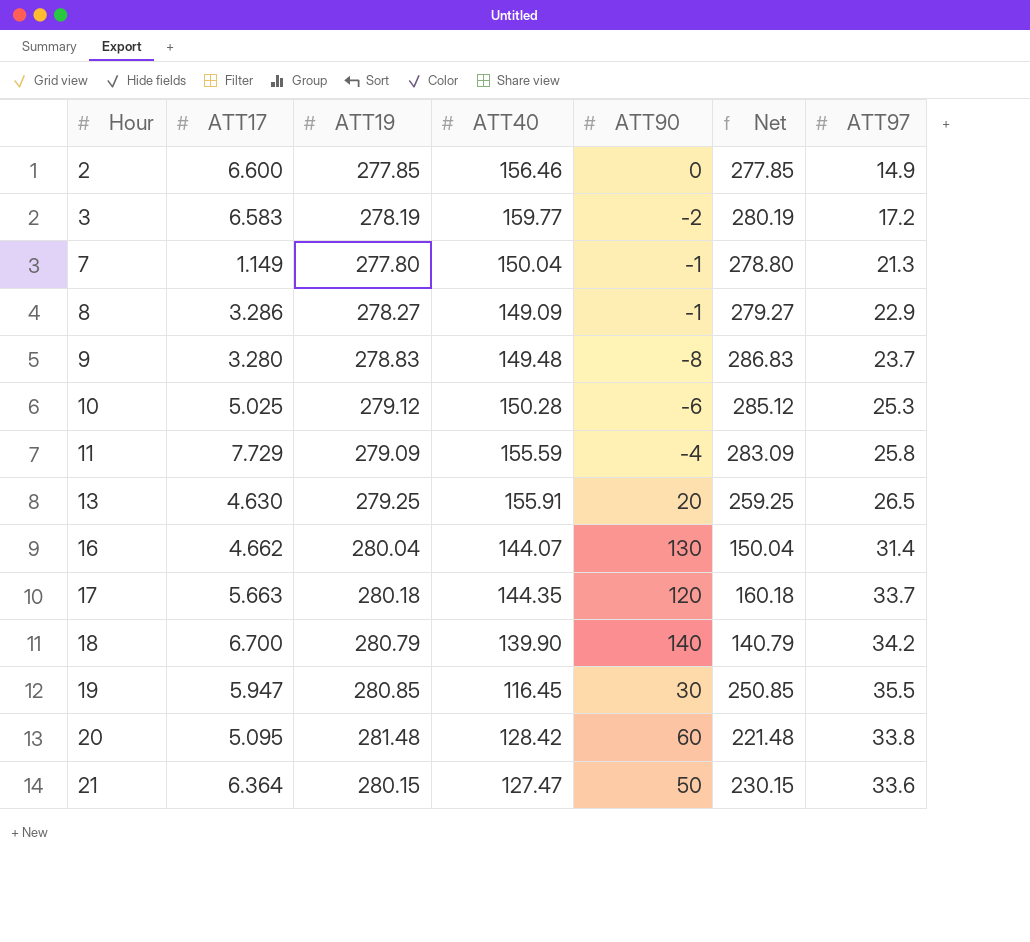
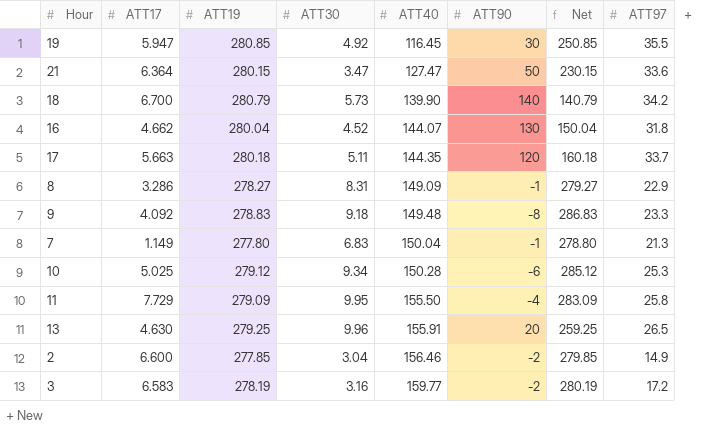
row order: Hour ascending -> ATT40 ascending
column ATT30 | position: none -> 4
row 20: 5.095 | 281.48 | 128.42 | 60 | 221.48 | 33.8 -> none
16 | ATT97: 31.4 -> 31.8
9 | ATT17: 3.280 -> 4.092
9 | ATT97: 23.7 -> 23.3
11 | ATT40: 155.59 -> 155.50
2 | ATT90: 0 -> -2
2 | Net: 277.85 -> 279.85

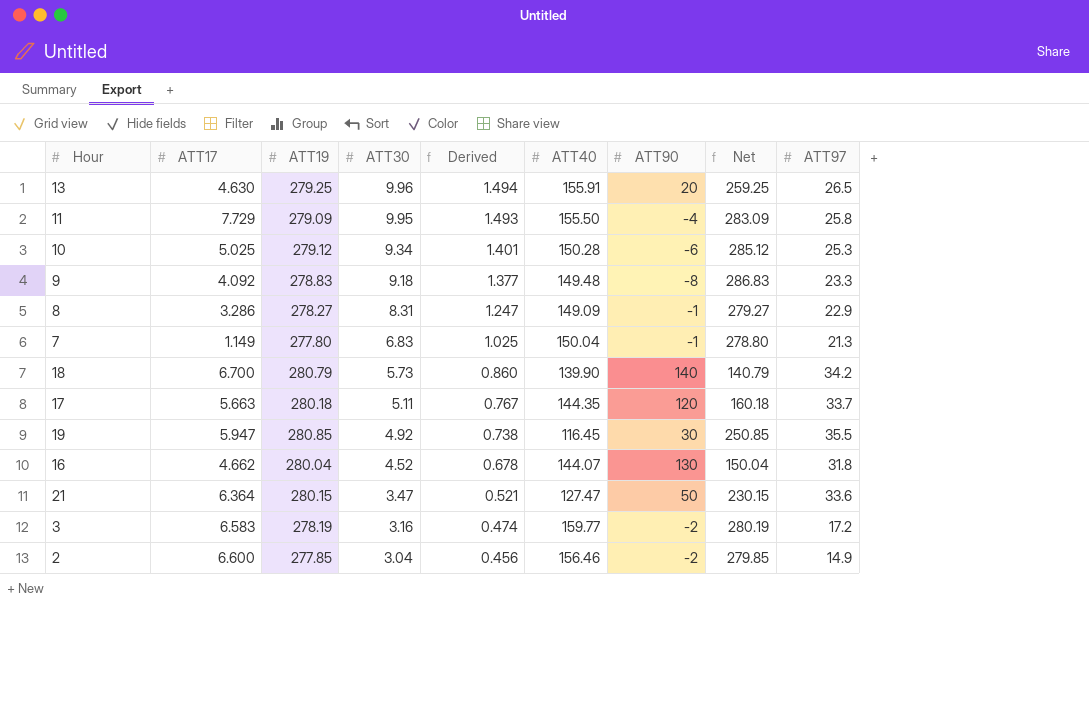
row order: ATT40 ascending -> ATT30 descending
column Derived | formula: none -> [ATT30] * 0.15

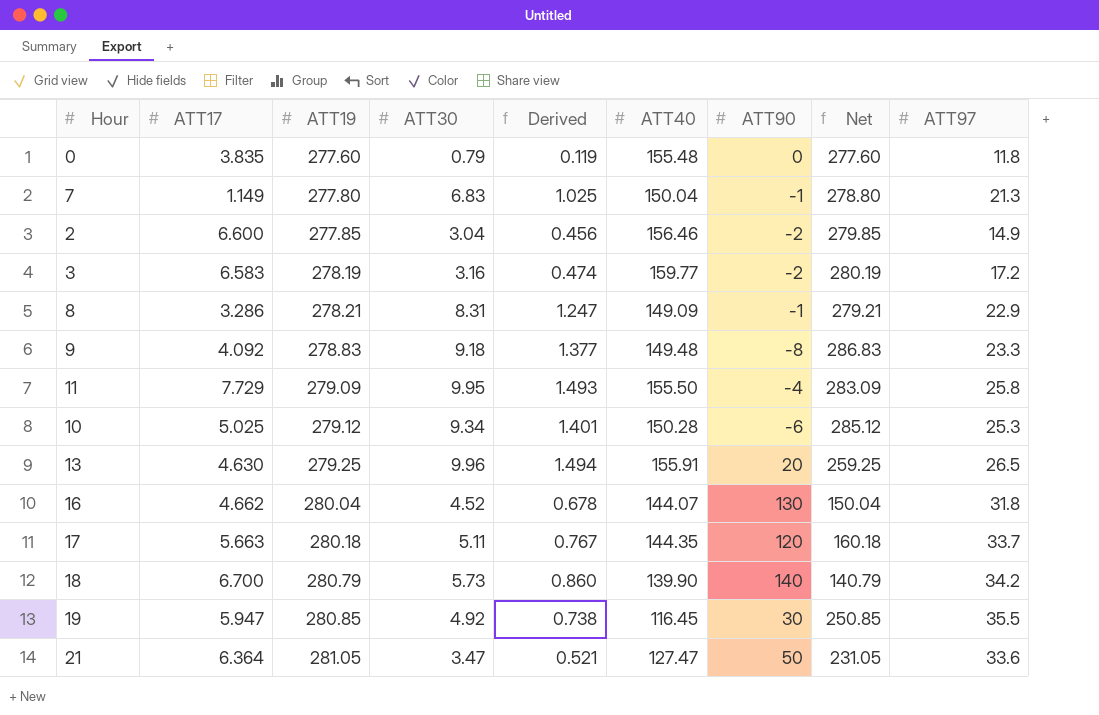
row order: ATT30 descending -> ATT19 ascending
row 0: none -> 3.835 | 277.60 | 0.79 | 0.119 | 155.48 | 0 | 277.60 | 11.8
8 | ATT19: 278.27 -> 278.21
8 | Net: 279.27 -> 279.21
21 | ATT19: 280.15 -> 281.05
21 | Net: 230.15 -> 231.05

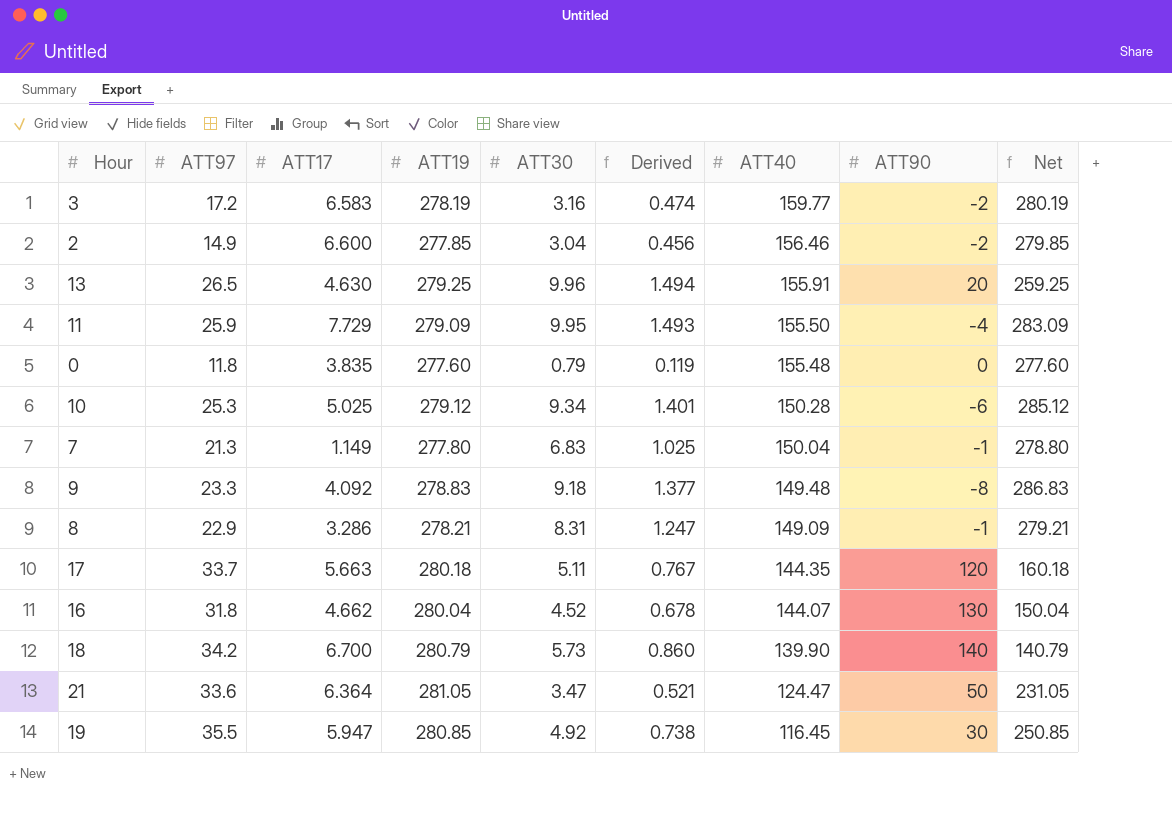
row order: ATT19 ascending -> ATT40 descending
column ATT97 | position: 9 -> 2
11 | ATT97: 25.8 -> 25.9
21 | ATT40: 127.47 -> 124.47

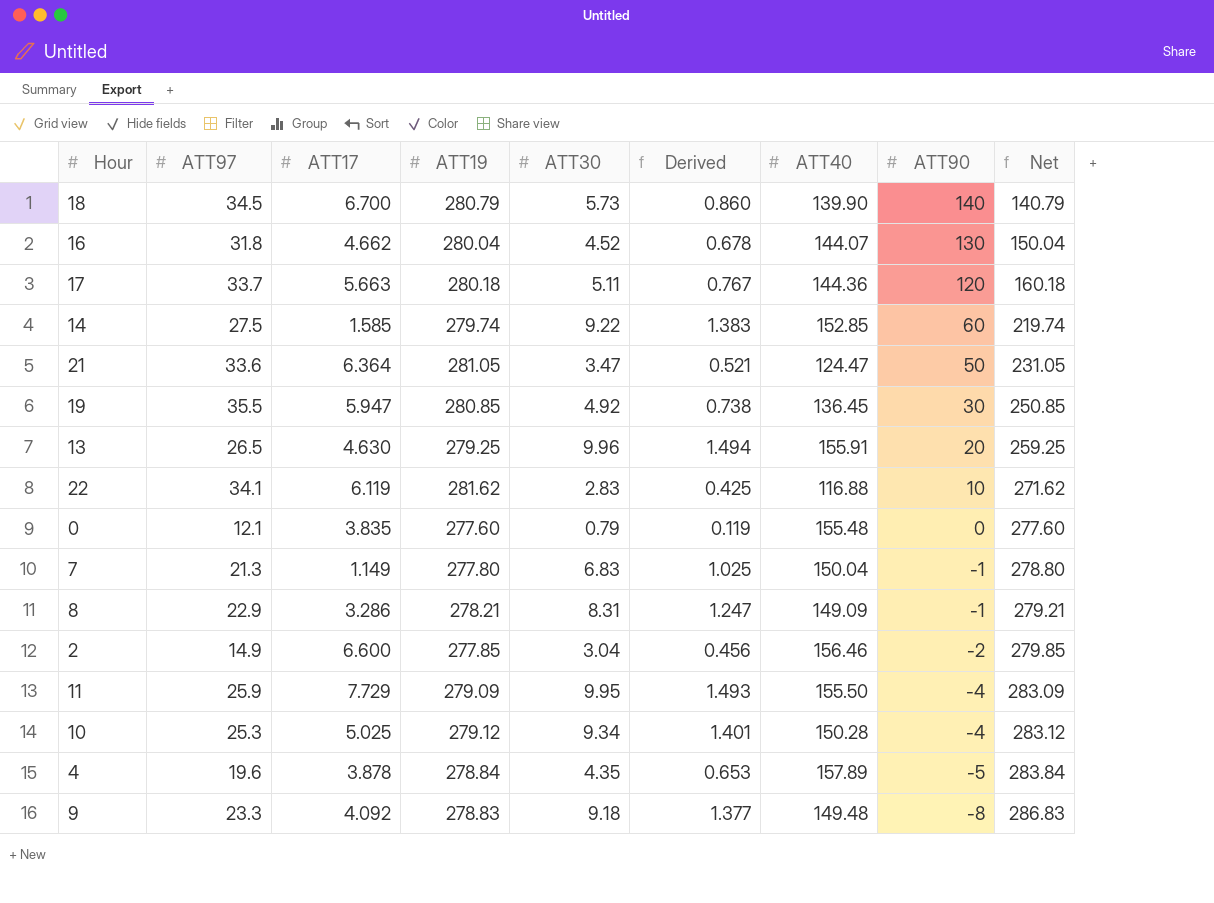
row order: ATT40 descending -> ATT90 descending
row 3: 17.2 | 6.583 | 278.19 | 3.16 | 0.474 | 159.77 | -2 | 280.19 -> none
18 | ATT97: 34.2 -> 34.5
17 | ATT40: 144.35 -> 144.36
row 14: none -> 27.5 | 1.585 | 279.74 | 9.22 | 1.383 | 152.85 | 60 | 219.74
19 | ATT40: 116.45 -> 136.45
row 22: none -> 34.1 | 6.119 | 281.62 | 2.83 | 0.425 | 116.88 | 10 | 271.62
0 | ATT97: 11.8 -> 12.1
10 | ATT90: -6 -> -4
10 | Net: 285.12 -> 283.12
row 4: none -> 19.6 | 3.878 | 278.84 | 4.35 | 0.653 | 157.89 | -5 | 283.84

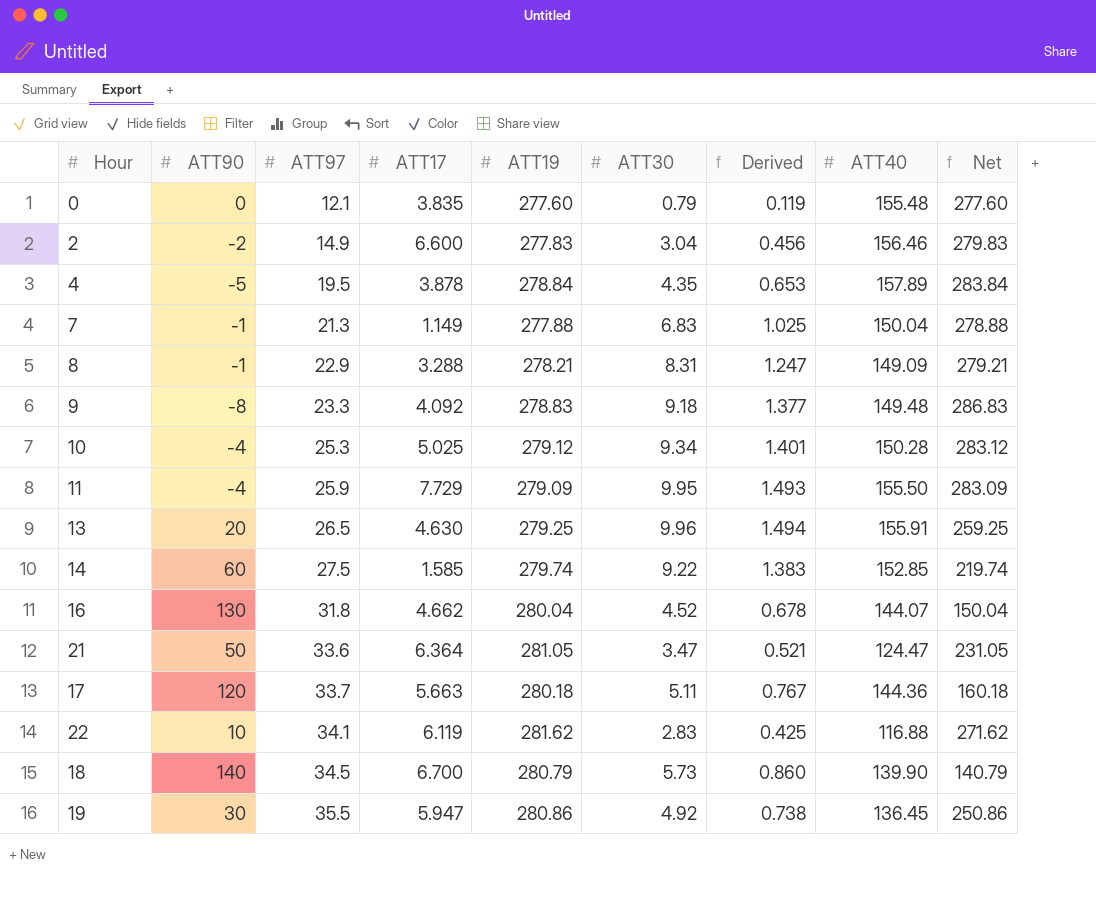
row order: ATT90 descending -> ATT97 ascending
column ATT90 | position: 8 -> 2
2 | ATT19: 277.85 -> 277.83
2 | Net: 279.85 -> 279.83
4 | ATT97: 19.6 -> 19.5
7 | ATT19: 277.80 -> 277.88
7 | Net: 278.80 -> 278.88
8 | ATT17: 3.286 -> 3.288
19 | ATT19: 280.85 -> 280.86
19 | Net: 250.85 -> 250.86

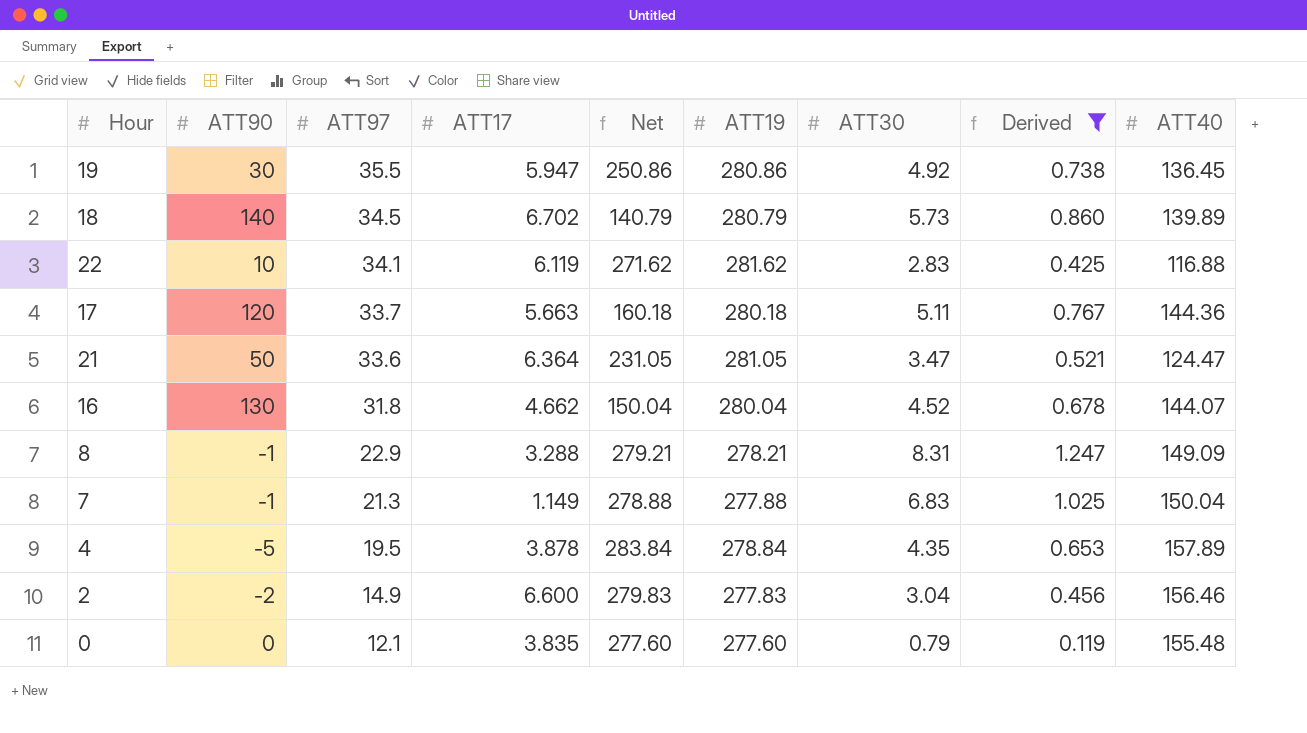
filter: none -> Derived <= 1.247
row order: ATT97 ascending -> ATT97 descending
column Net | position: 9 -> 5
18 | ATT17: 6.700 -> 6.702
18 | ATT40: 139.90 -> 139.89

